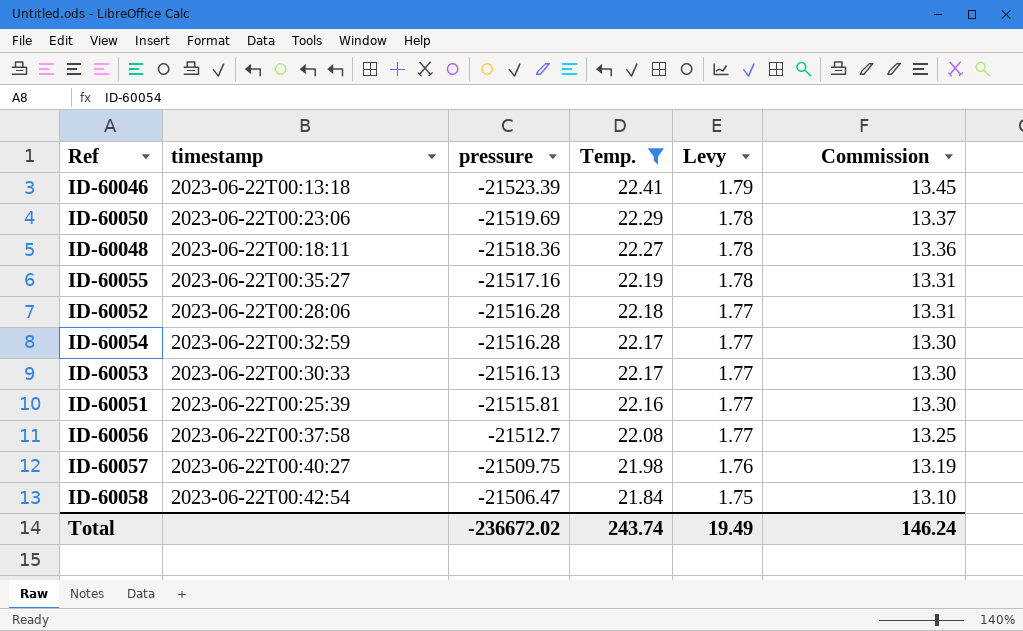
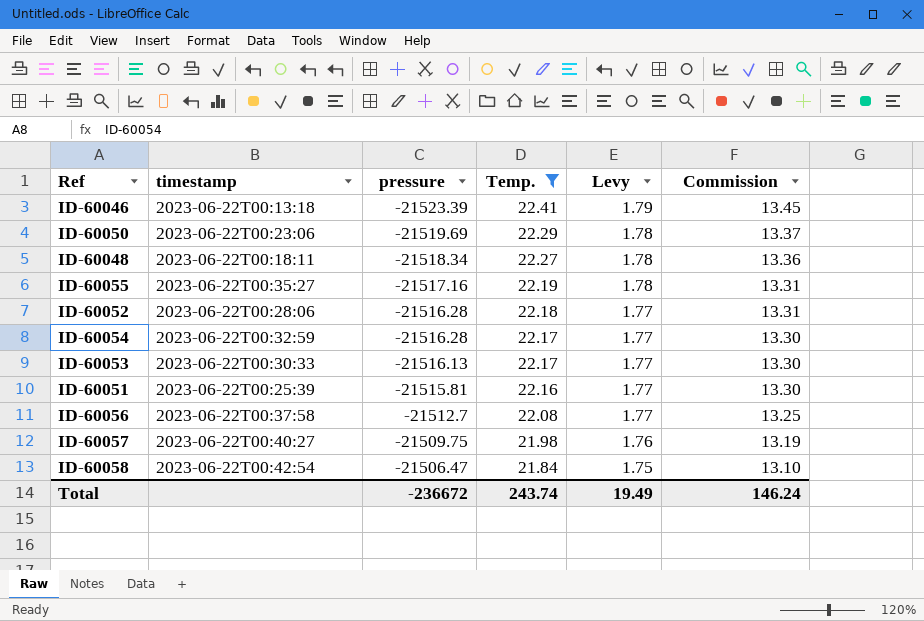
ID-60048 | pressure: -21518.36 -> -21518.34
Total | pressure: -236672.02 -> -236672

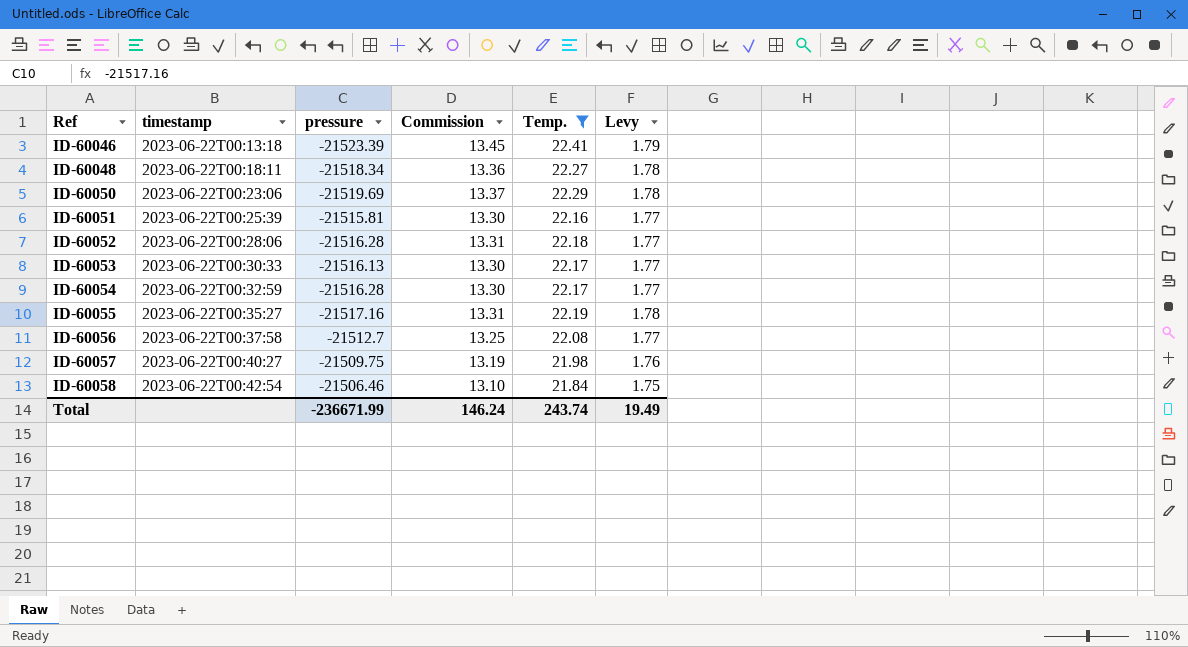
row order: pressure ascending -> Ref ascending
column Commission | position: 6 -> 4
ID-60058 | pressure: -21506.47 -> -21506.46
Total | pressure: -236672 -> -236671.99

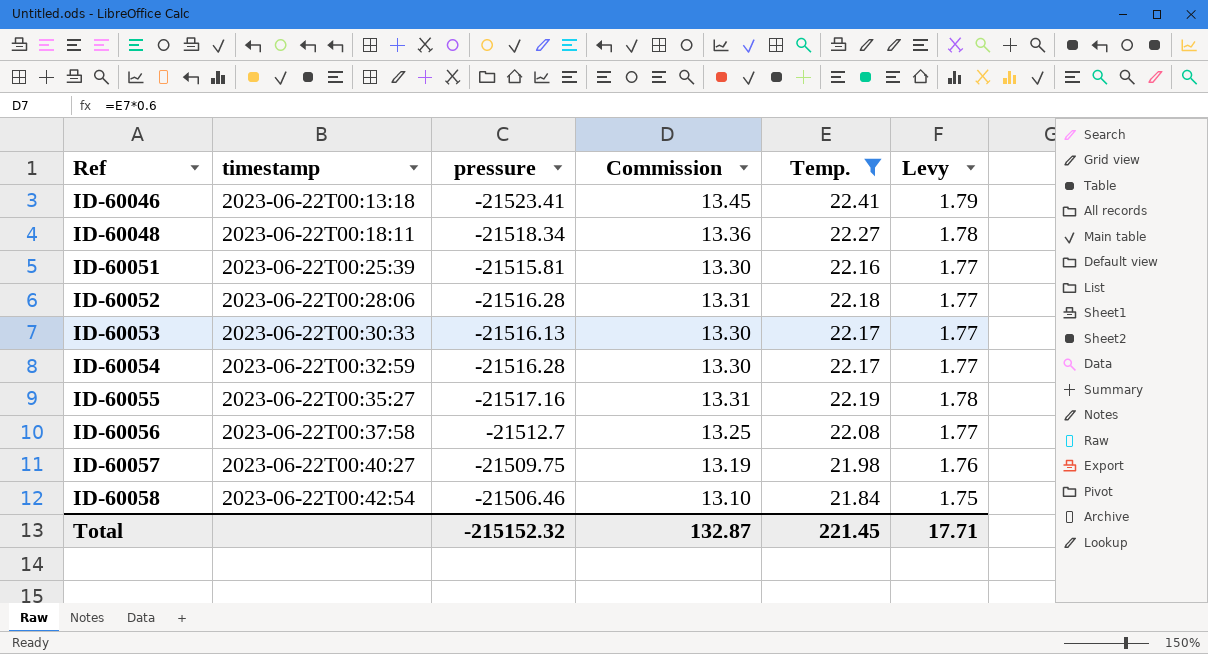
row ID-60050: 2023-06-22T00:23:06 | -21519.69 | 13.37 | 22.29 | 1.78 -> none
ID-60046 | pressure: -21523.39 -> -21523.41
Total | pressure: -236671.99 -> -215152.32
Total | Commission: 146.24 -> 132.87
Total | Temp.: 243.74 -> 221.45
Total | Levy: 19.49 -> 17.71

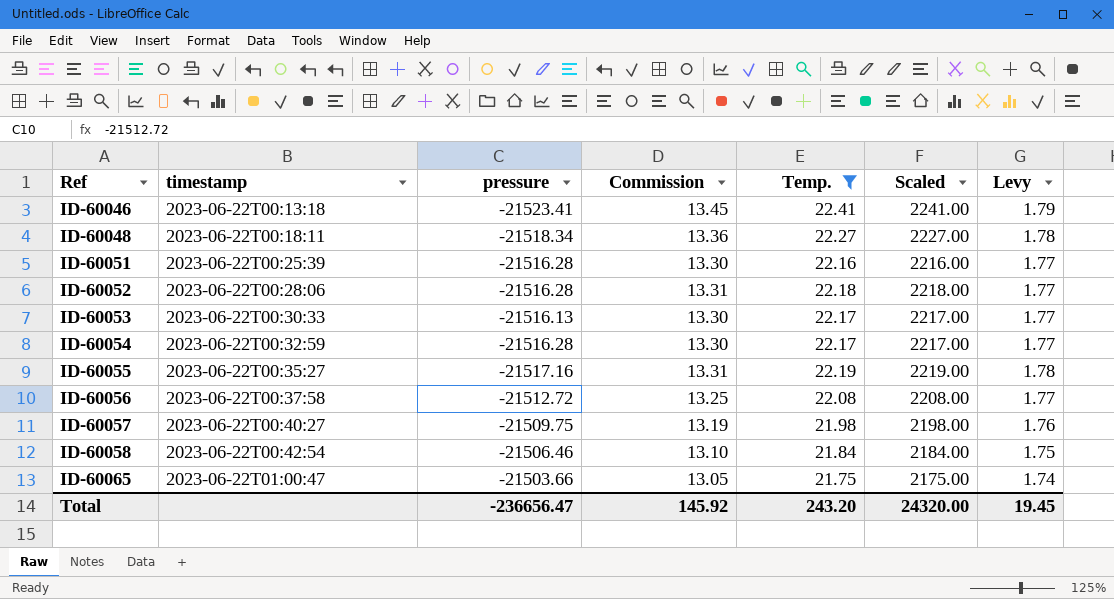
column Scaled | formula: none -> [Temp.] * 100
ID-60051 | pressure: -21515.81 -> -21516.28
ID-60056 | pressure: -21512.7 -> -21512.72
row ID-60065: none -> 2023-06-22T01:00:47 | -21503.66 | 13.05 | 21.75 | 2175.00 | 1.74
Total | pressure: -215152.32 -> -236656.47
Total | Commission: 132.87 -> 145.92
Total | Temp.: 221.45 -> 243.20
Total | Levy: 17.71 -> 19.45

